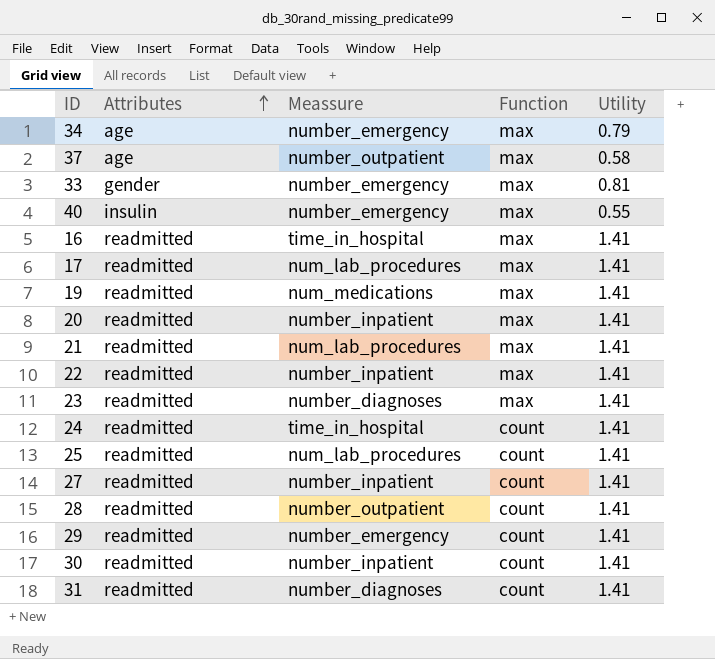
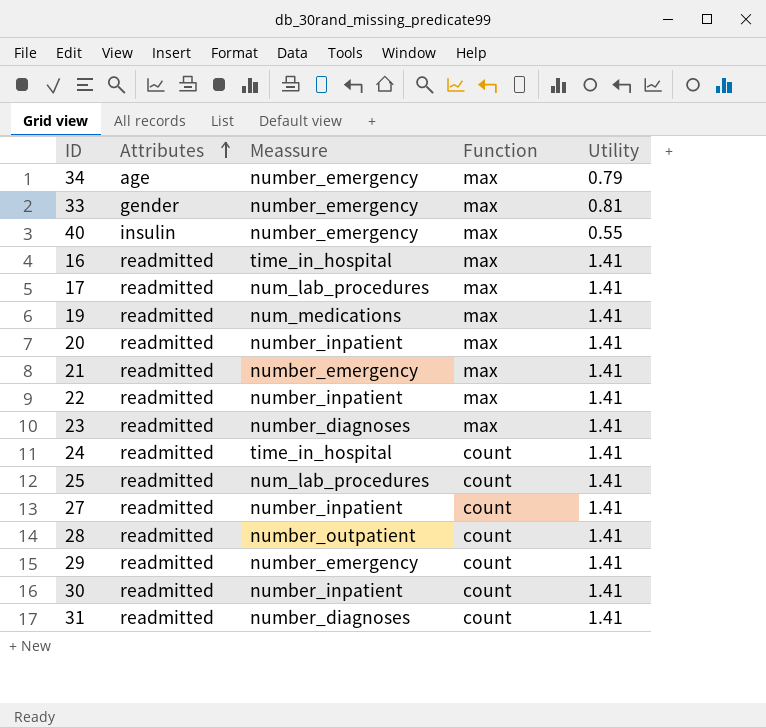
row 37: age | number_outpatient | max | 0.58 -> none
21 | Meassure: num_lab_procedures -> number_emergency

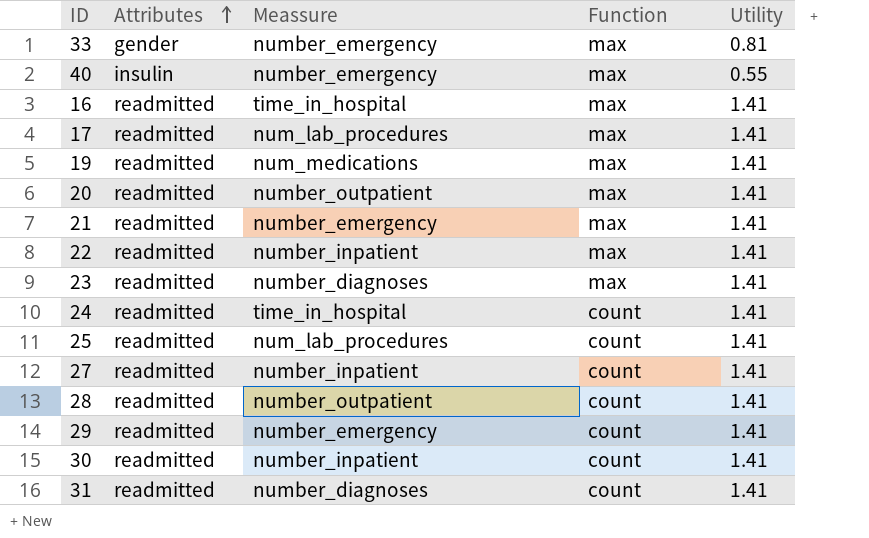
row 34: age | number_emergency | max | 0.79 -> none
20 | Meassure: number_inpatient -> number_outpatient

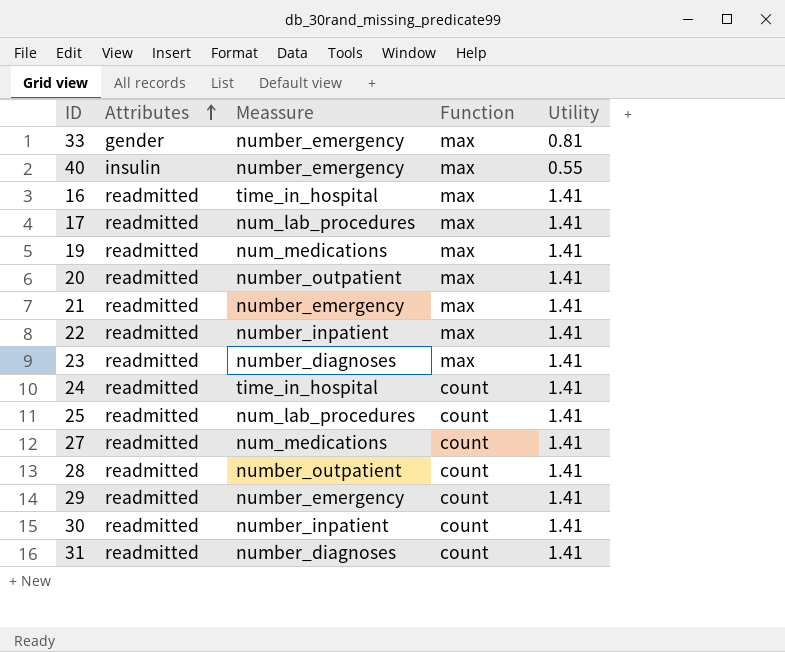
27 | Meassure: number_inpatient -> num_medications

